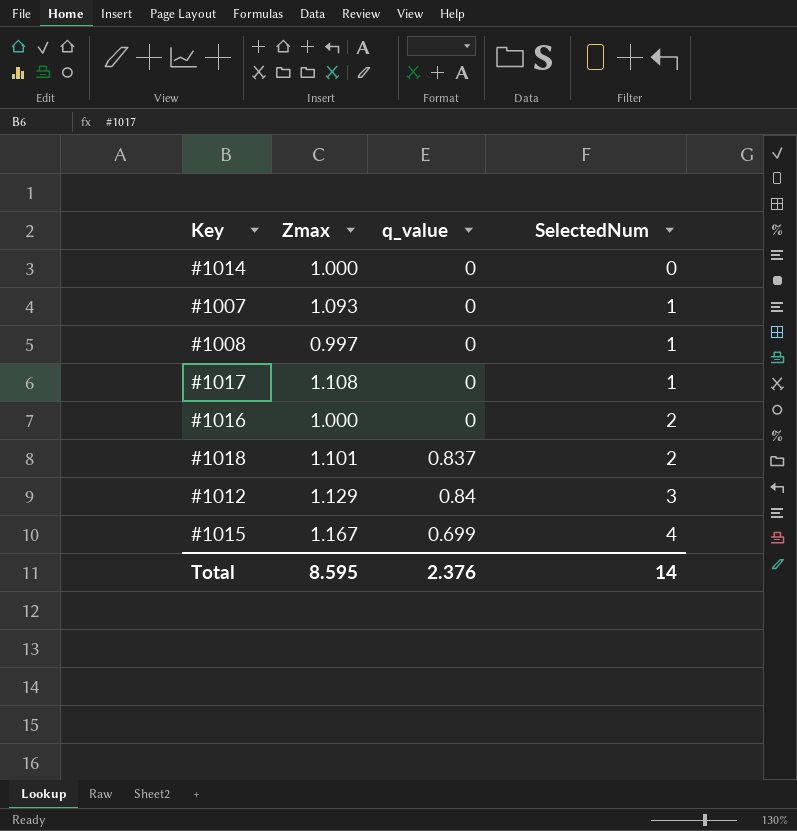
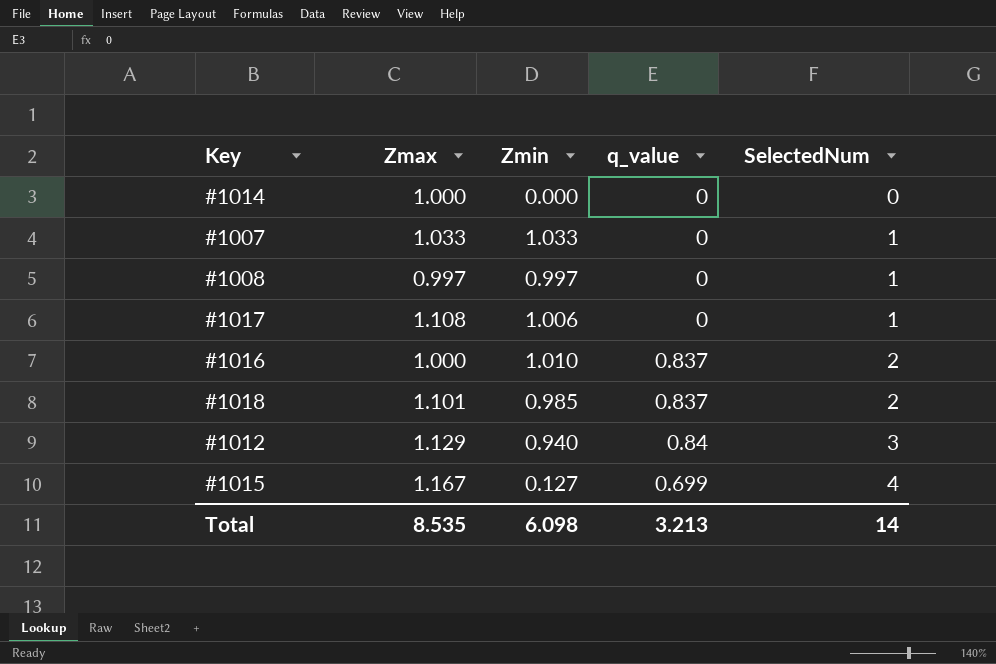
column Zmin | position: none -> 3
#1007 | Zmax: 1.093 -> 1.033
#1016 | q_value: 0 -> 0.837
Total | Zmax: 8.595 -> 8.535
Total | q_value: 2.376 -> 3.213

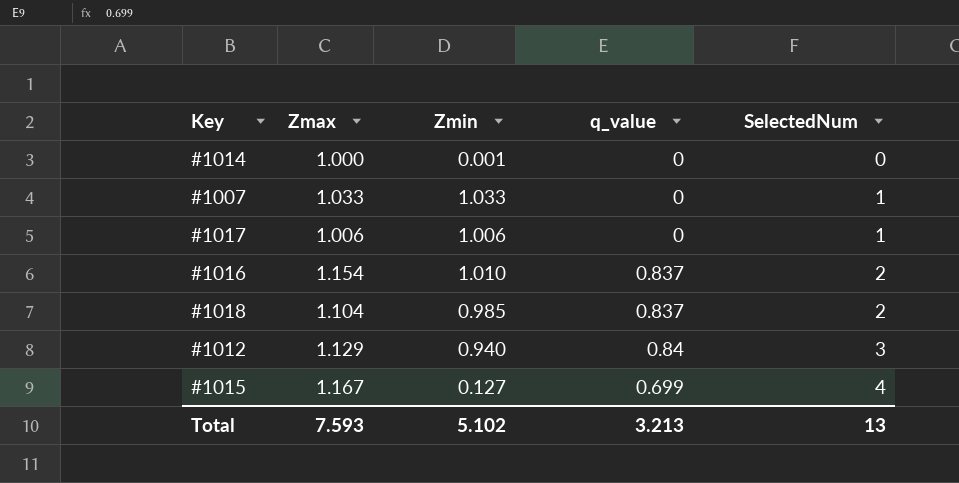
row #1008: 0.997 | 0.997 | 0 | 1 -> none
#1014 | Zmin: 0.000 -> 0.001
#1017 | Zmax: 1.108 -> 1.006
#1016 | Zmax: 1.000 -> 1.154
#1018 | Zmax: 1.101 -> 1.104
Total | Zmax: 8.535 -> 7.593
Total | Zmin: 6.098 -> 5.102
Total | SelectedNum: 14 -> 13

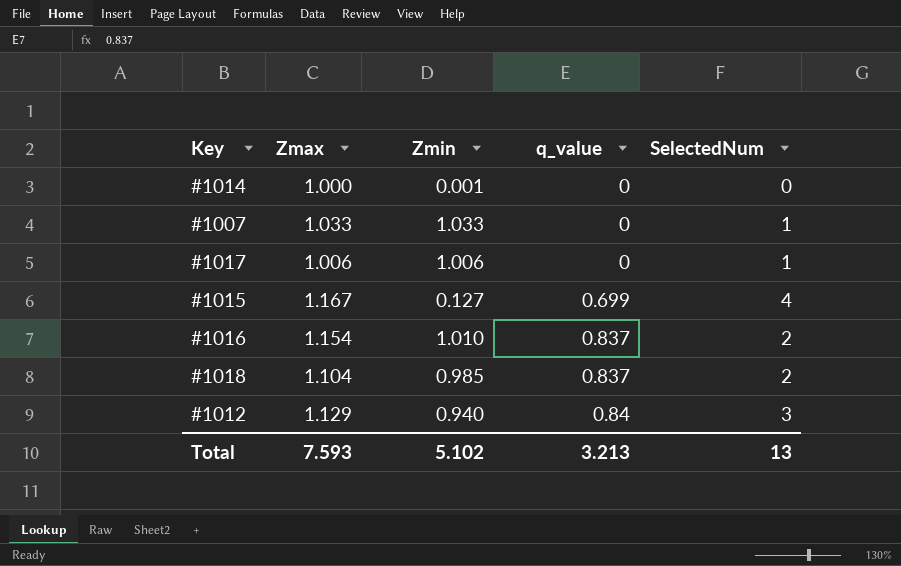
row order: SelectedNum ascending -> q_value ascending

